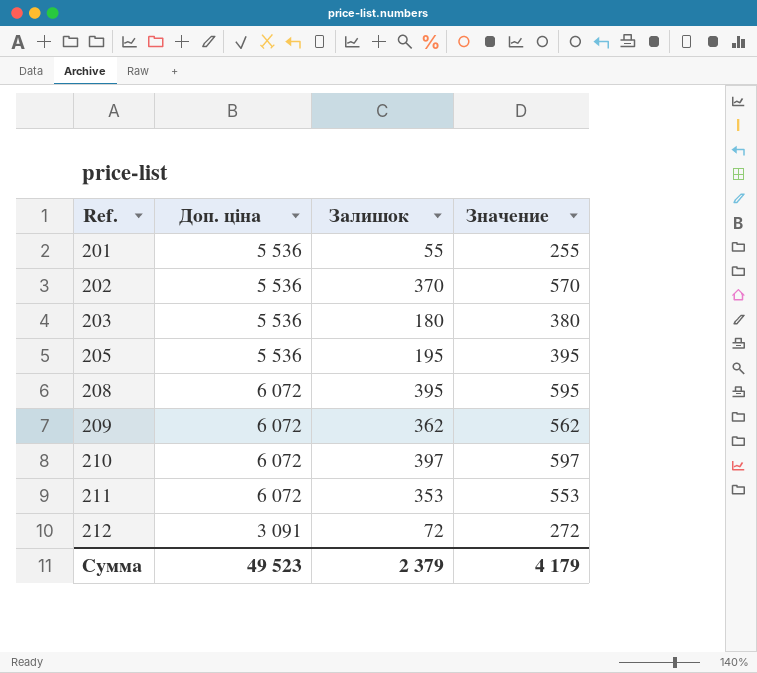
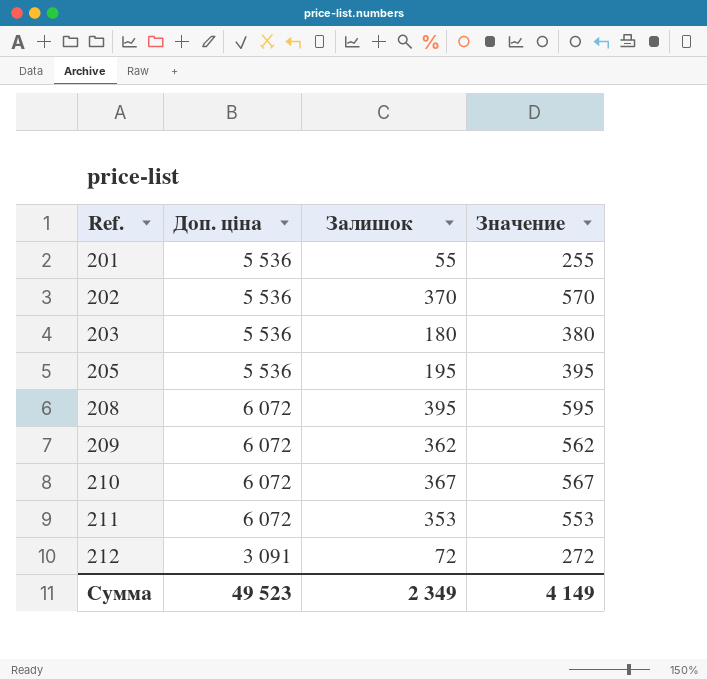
210 | Залишок: 397 -> 367
210 | Значение: 597 -> 567
Сумма | Залишок: 2 379 -> 2 349
Сумма | Значение: 4 179 -> 4 149

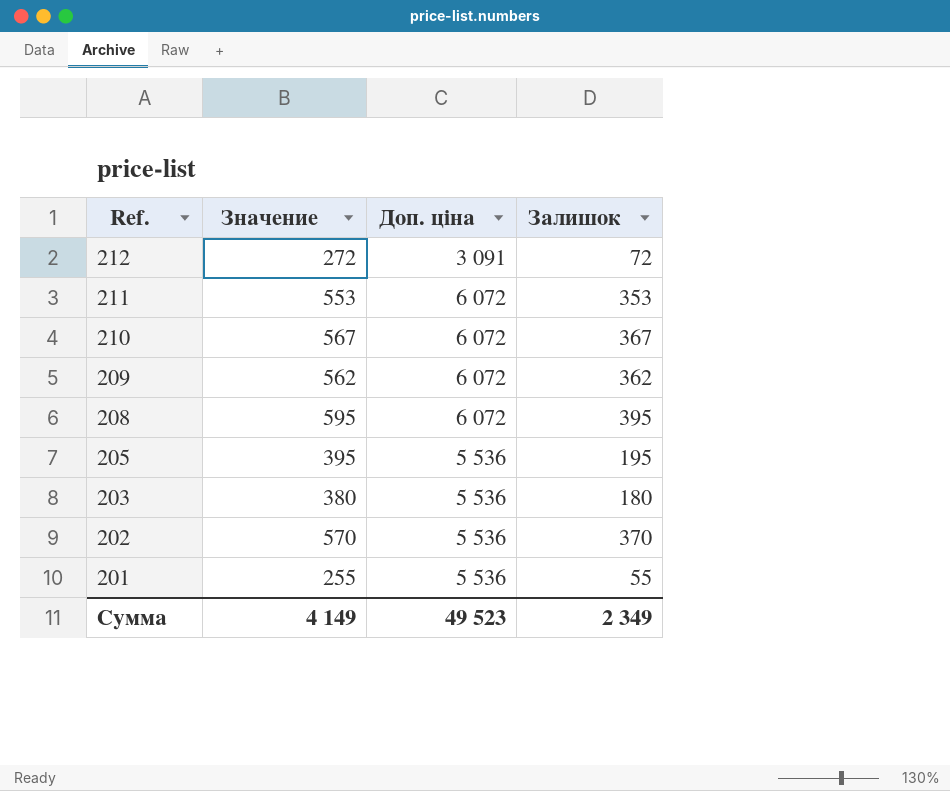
row order: Ref. ascending -> Ref. descending
column Значение | position: 4 -> 2

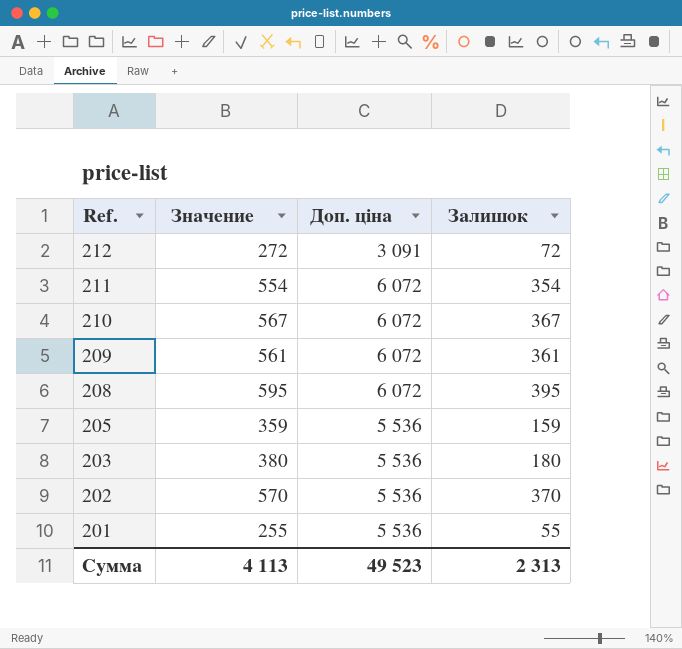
211 | Значение: 553 -> 554
211 | Залишок: 353 -> 354
209 | Значение: 562 -> 561
209 | Залишок: 362 -> 361
205 | Значение: 395 -> 359
205 | Залишок: 195 -> 159
Сумма | Значение: 4 149 -> 4 113
Сумма | Залишок: 2 349 -> 2 313

